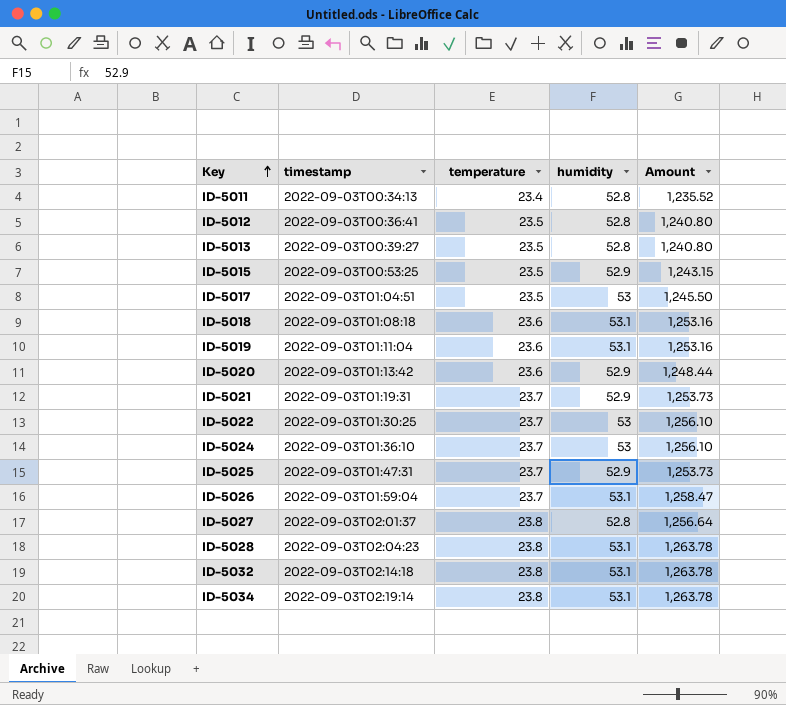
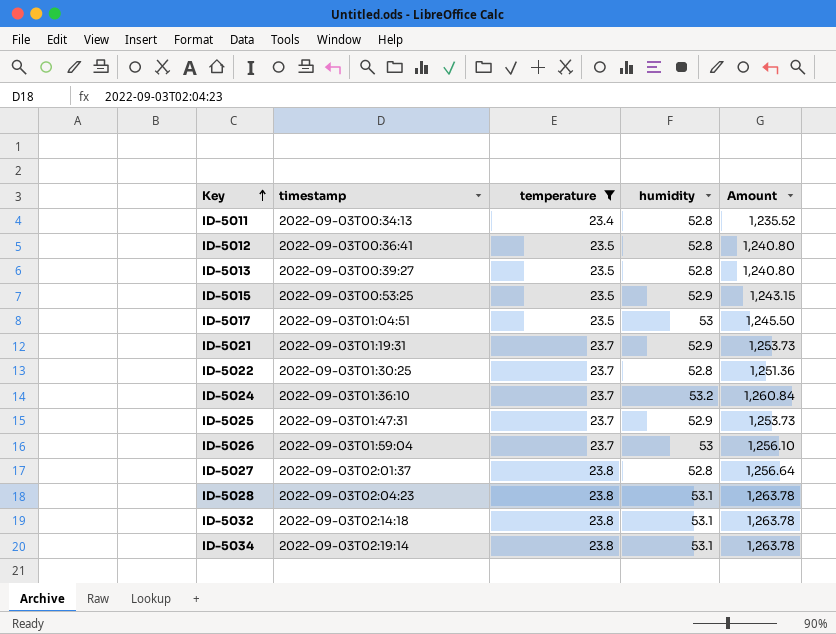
filter: none -> temperature != 23.6
ID-5022 | humidity: 53 -> 52.8
ID-5022 | Amount: 1,256.10 -> 1,251.36
ID-5024 | humidity: 53 -> 53.2
ID-5024 | Amount: 1,256.10 -> 1,260.84
ID-5026 | humidity: 53.1 -> 53
ID-5026 | Amount: 1,258.47 -> 1,256.10

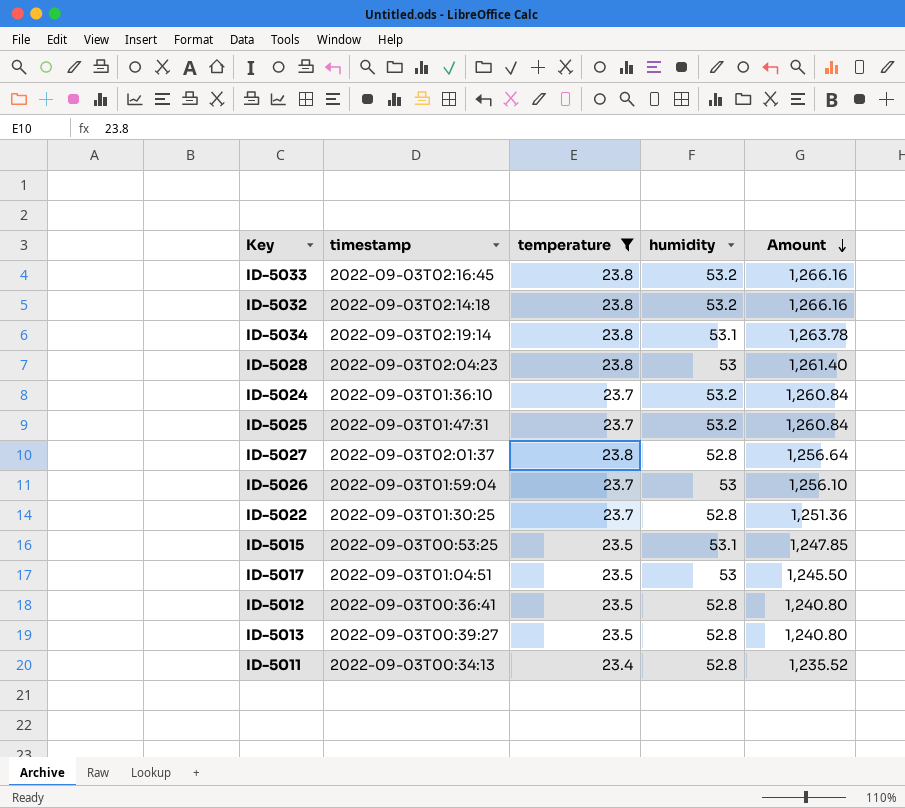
row order: Key ascending -> Amount descending
row ID-5021: 2022-09-03T01:19:31 | 23.7 | 52.9 | 1,253.73 -> none
row ID-5033: none -> 2022-09-03T02:16:45 | 23.8 | 53.2 | 1,266.16
ID-5032 | humidity: 53.1 -> 53.2
ID-5032 | Amount: 1,263.78 -> 1,266.16
ID-5028 | humidity: 53.1 -> 53
ID-5028 | Amount: 1,263.78 -> 1,261.40
ID-5025 | humidity: 52.9 -> 53.2
ID-5025 | Amount: 1,253.73 -> 1,260.84
ID-5015 | humidity: 52.9 -> 53.1
ID-5015 | Amount: 1,243.15 -> 1,247.85

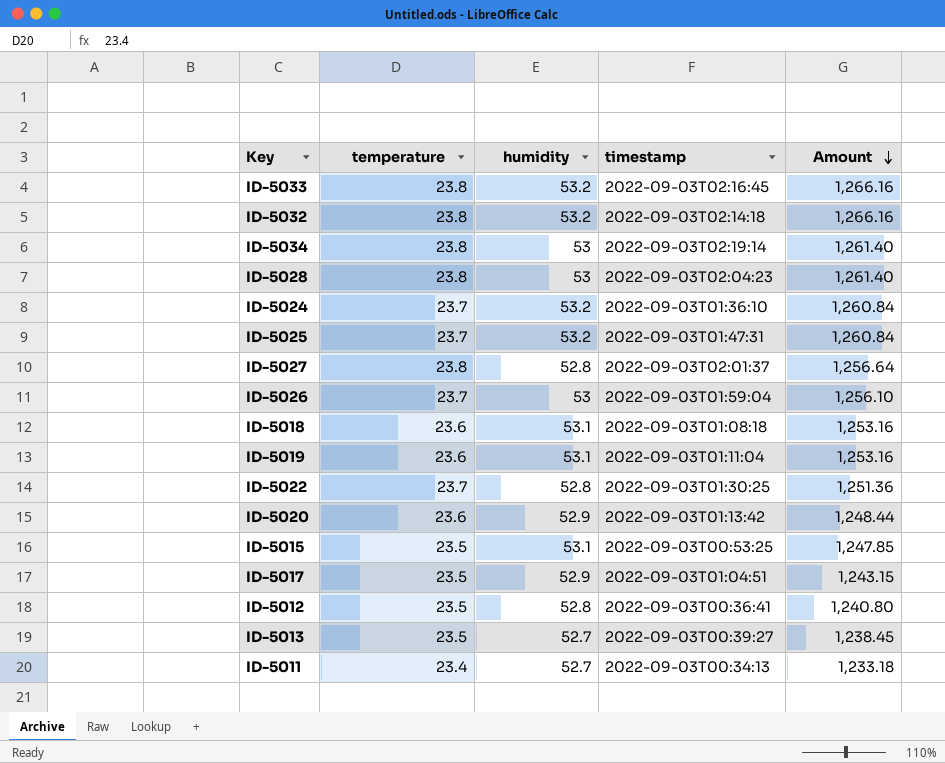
filter: temperature != 23.6 -> none
column timestamp | position: 2 -> 4
ID-5034 | humidity: 53.1 -> 53
ID-5034 | Amount: 1,263.78 -> 1,261.40
ID-5017 | humidity: 53 -> 52.9
ID-5017 | Amount: 1,245.50 -> 1,243.15
ID-5013 | humidity: 52.8 -> 52.7
ID-5013 | Amount: 1,240.80 -> 1,238.45
ID-5011 | humidity: 52.8 -> 52.7
ID-5011 | Amount: 1,235.52 -> 1,233.18

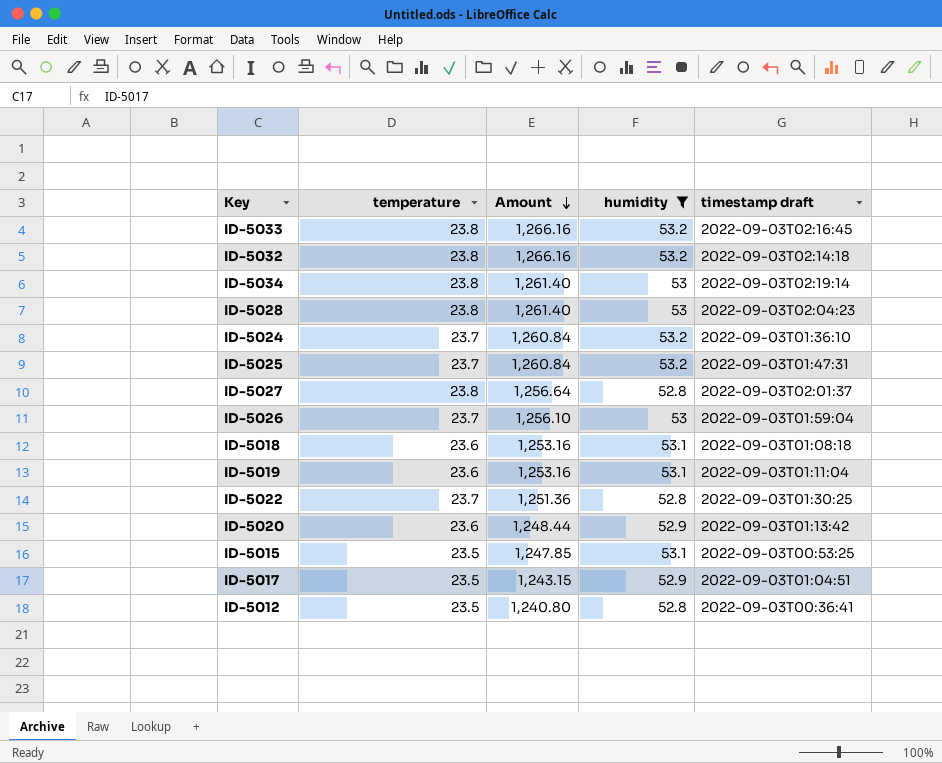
filter: none -> humidity != 52.7
column Amount | position: 5 -> 3
column name: timestamp -> timestamp draft

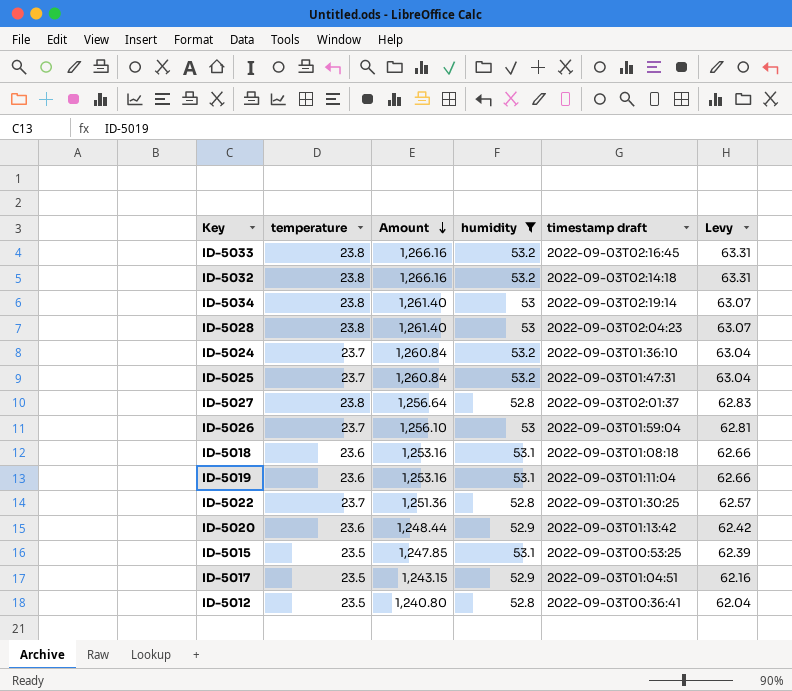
column Levy | formula: none -> [Amount] * 0.05

